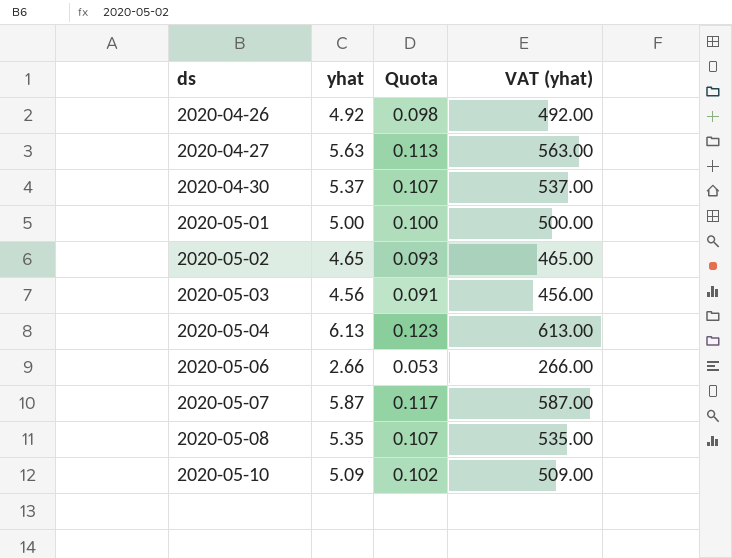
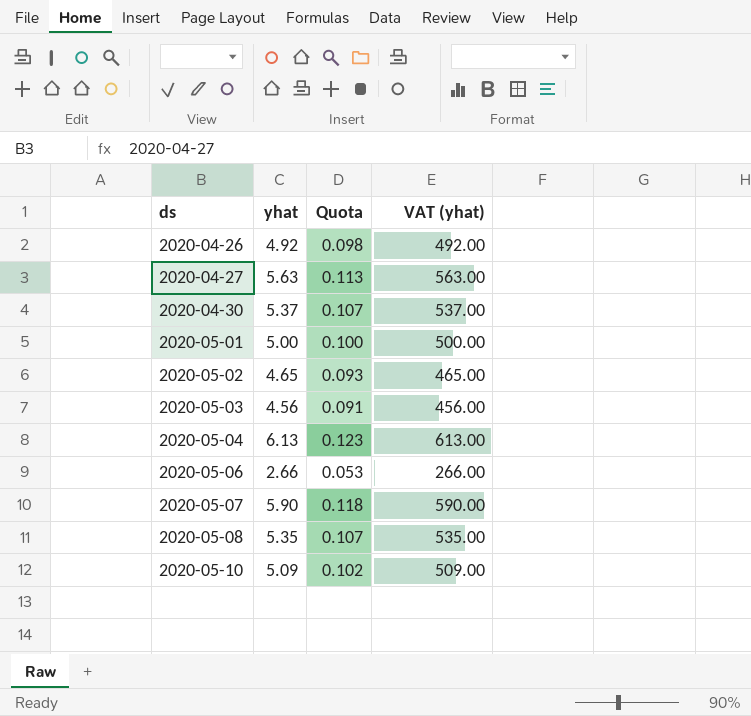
2020-05-07 | yhat: 5.87 -> 5.90
2020-05-07 | Quota: 0.117 -> 0.118
2020-05-07 | VAT (yhat): 587.00 -> 590.00

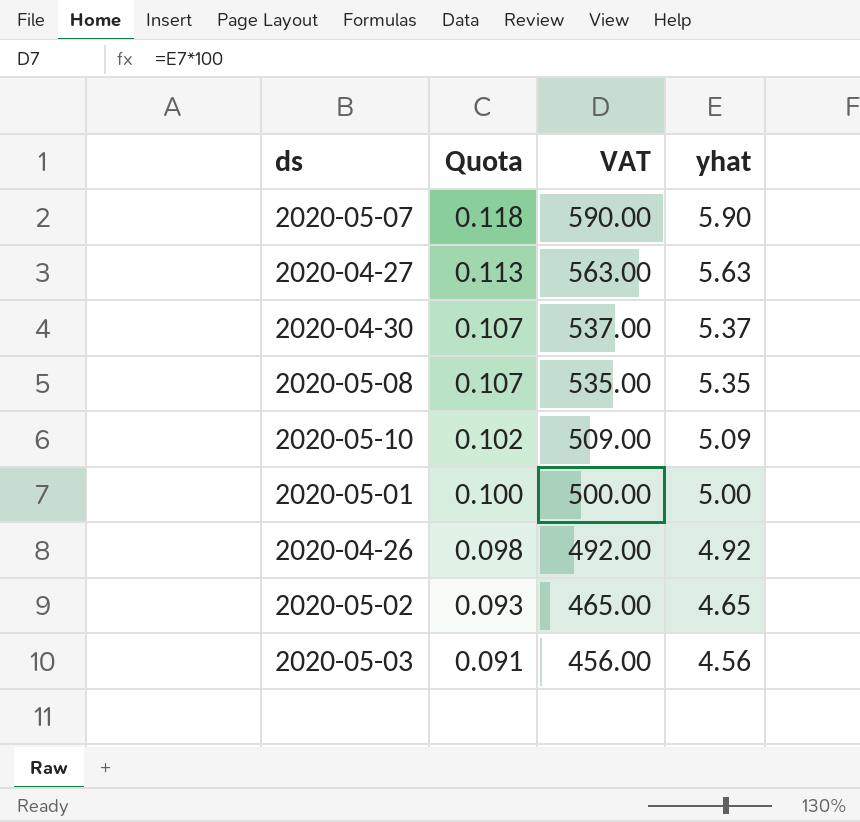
row order: ds ascending -> Quota descending
column name: VAT (yhat) -> VAT
column yhat | position: 2 -> 4
row 2020-05-04: 6.13 | 0.123 | 613.00 -> none
row 2020-05-06: 2.66 | 0.053 | 266.00 -> none

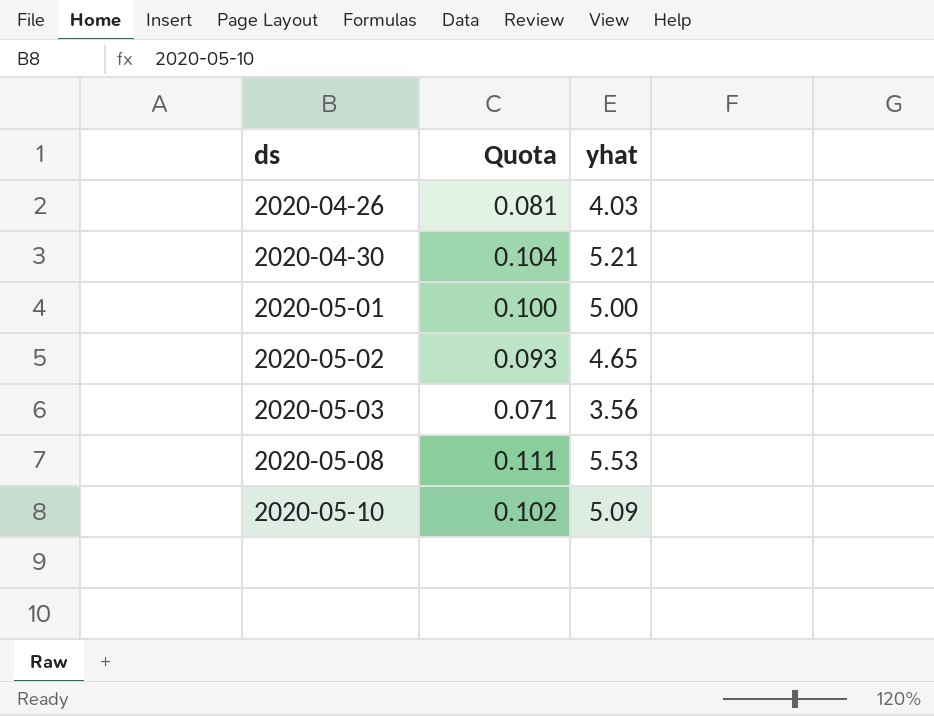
row order: Quota descending -> ds ascending
column VAT | formula: [yhat] * 100 -> none
row 2020-05-07: 0.118 | 590.00 | 5.90 -> none
row 2020-04-27: 0.113 | 563.00 | 5.63 -> none
2020-04-26 | Quota: 0.098 -> 0.081
2020-04-26 | yhat: 4.92 -> 4.03
2020-04-30 | Quota: 0.107 -> 0.104
2020-04-30 | yhat: 5.37 -> 5.21
2020-05-03 | Quota: 0.091 -> 0.071
2020-05-03 | yhat: 4.56 -> 3.56
2020-05-08 | Quota: 0.107 -> 0.111
2020-05-08 | yhat: 5.35 -> 5.53

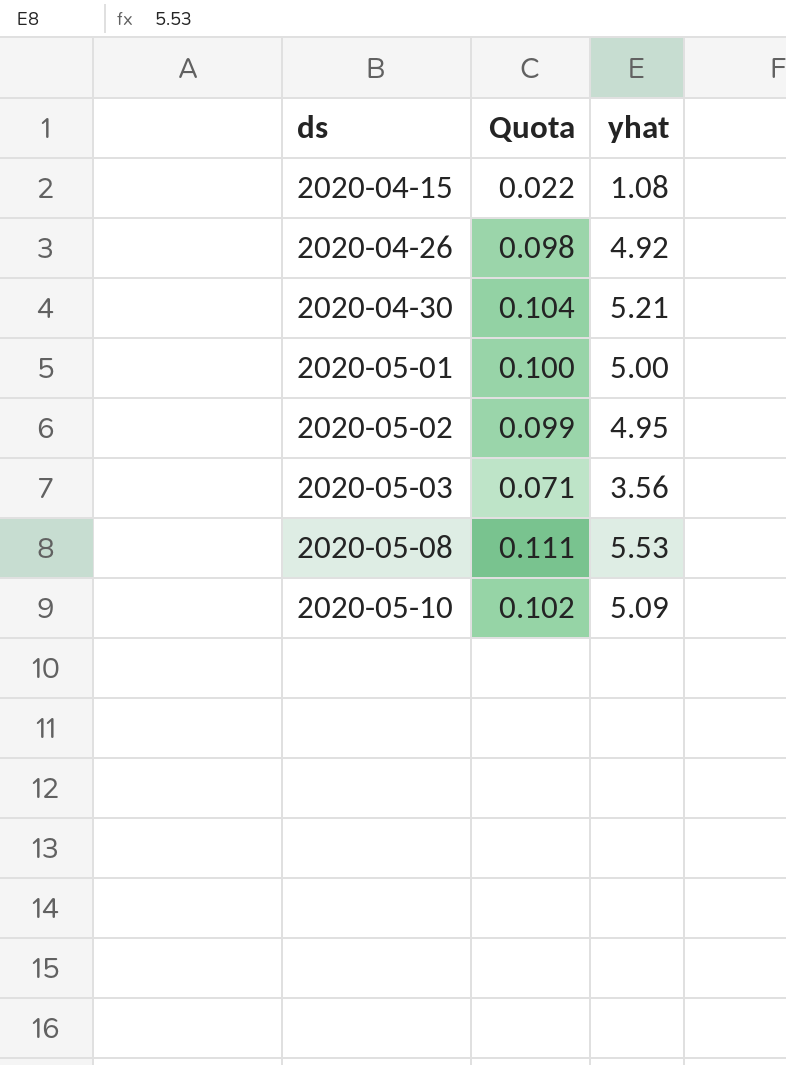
row 2020-04-15: none -> 0.022 | 1.08
2020-04-26 | Quota: 0.081 -> 0.098
2020-04-26 | yhat: 4.03 -> 4.92
2020-05-02 | Quota: 0.093 -> 0.099
2020-05-02 | yhat: 4.65 -> 4.95

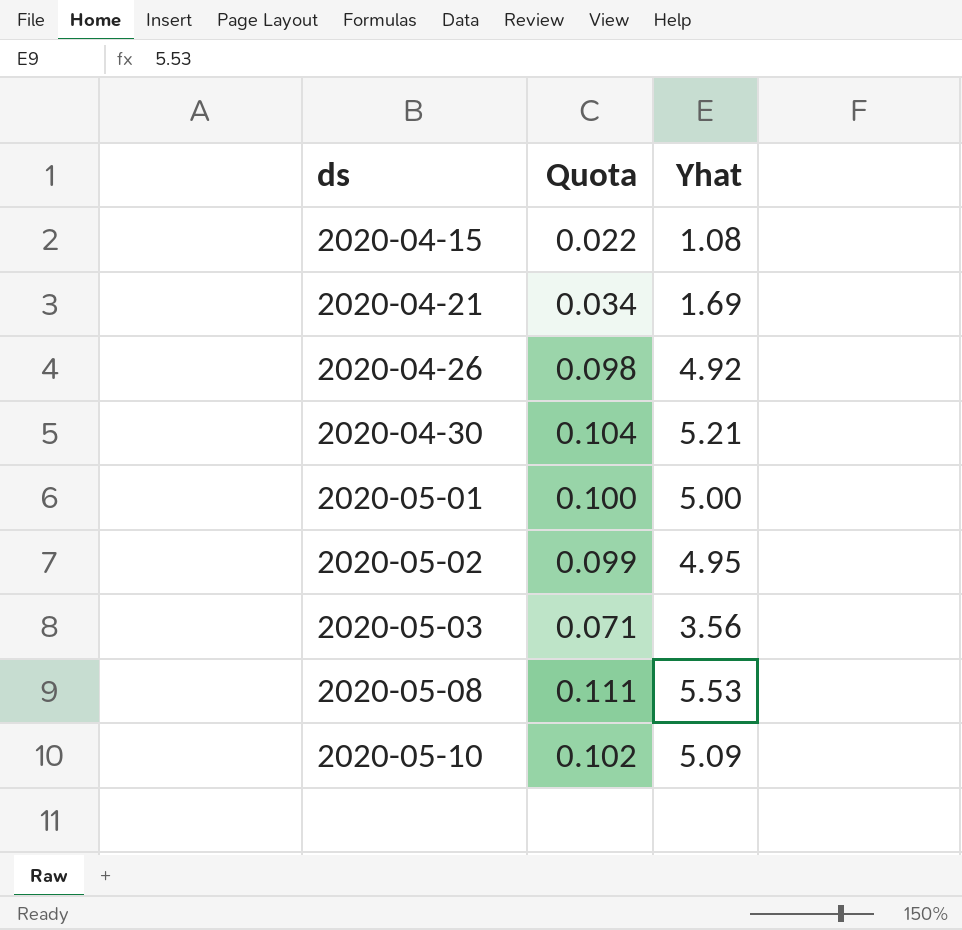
column name: yhat -> Yhat
row 2020-04-21: none -> 0.034 | 1.69

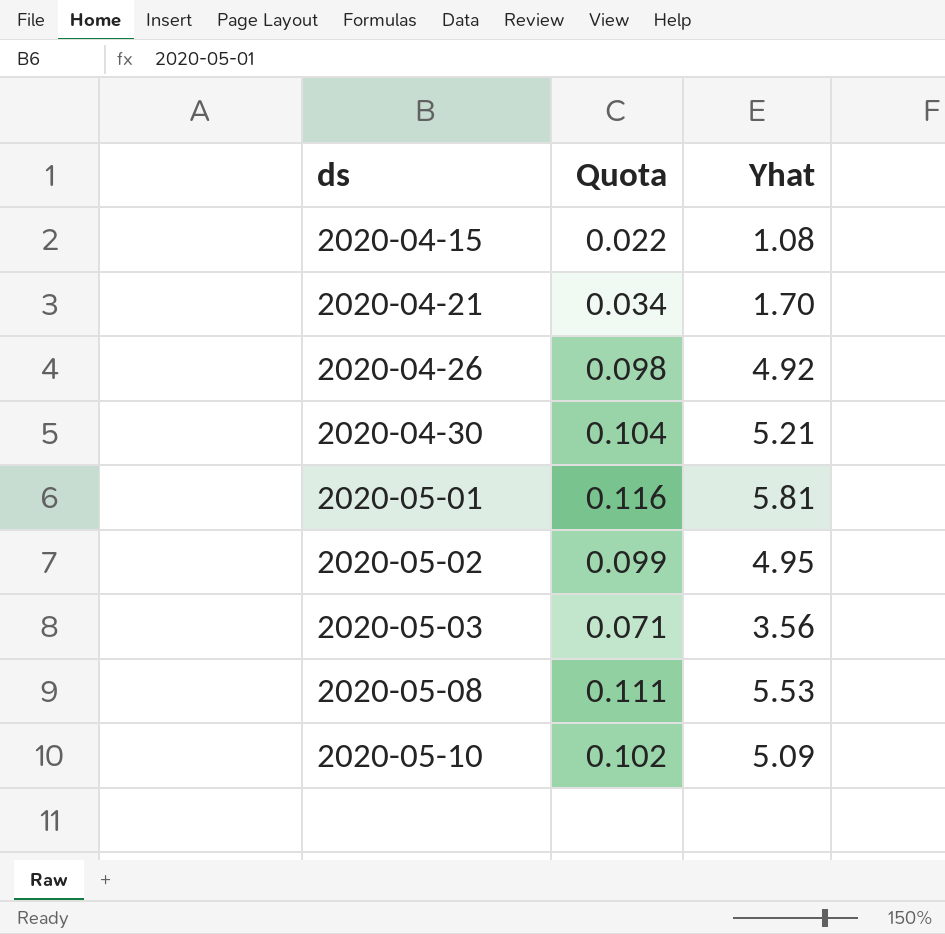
2020-04-21 | Yhat: 1.69 -> 1.70
2020-05-01 | Quota: 0.100 -> 0.116
2020-05-01 | Yhat: 5.00 -> 5.81

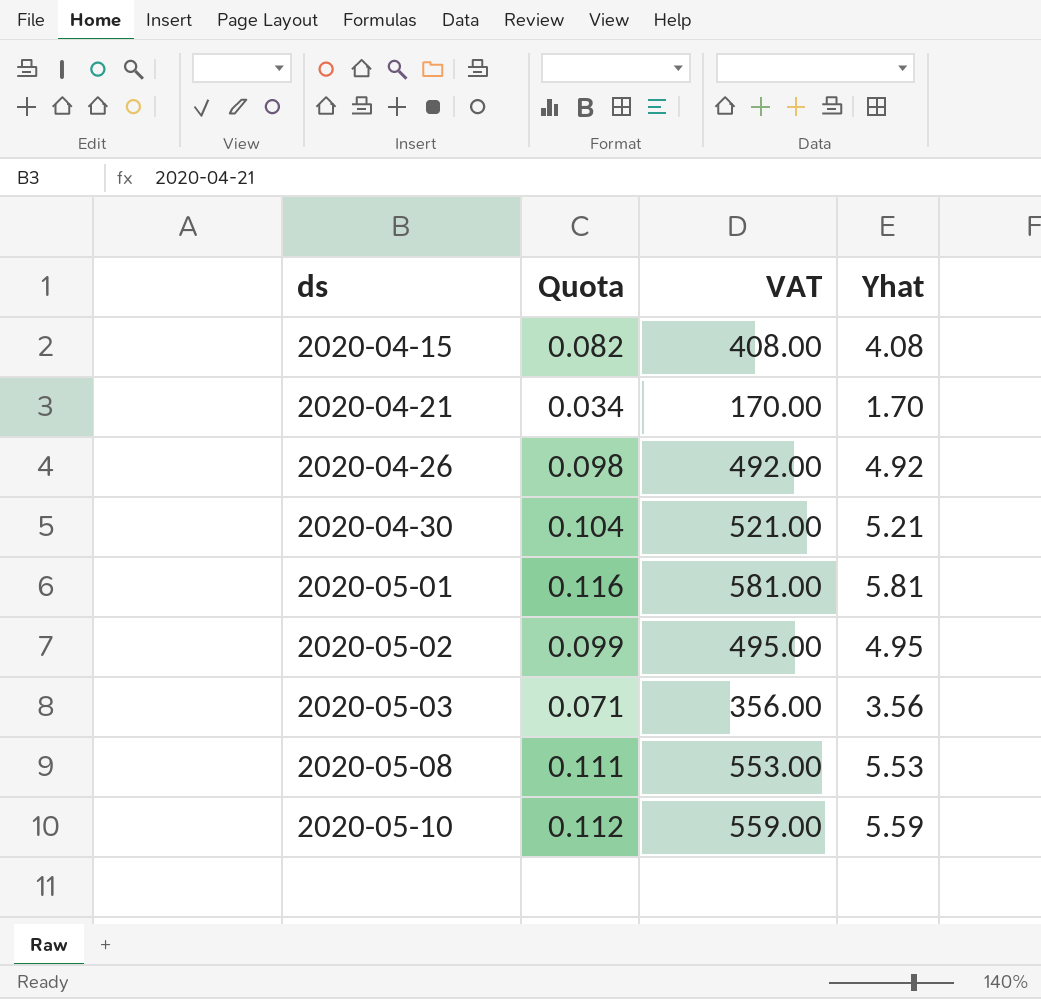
column VAT | formula: none -> [Yhat] * 100
2020-04-15 | Quota: 0.022 -> 0.082
2020-04-15 | Yhat: 1.08 -> 4.08
2020-05-10 | Quota: 0.102 -> 0.112
2020-05-10 | Yhat: 5.09 -> 5.59

